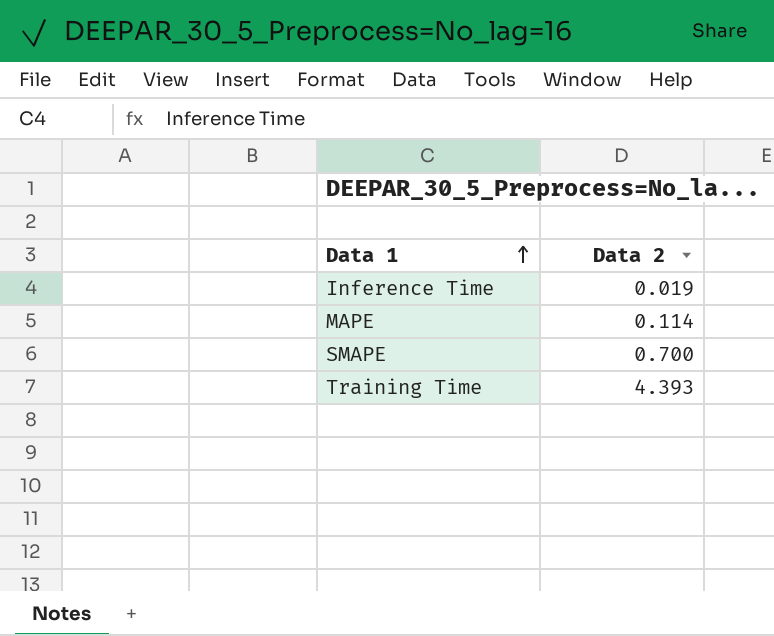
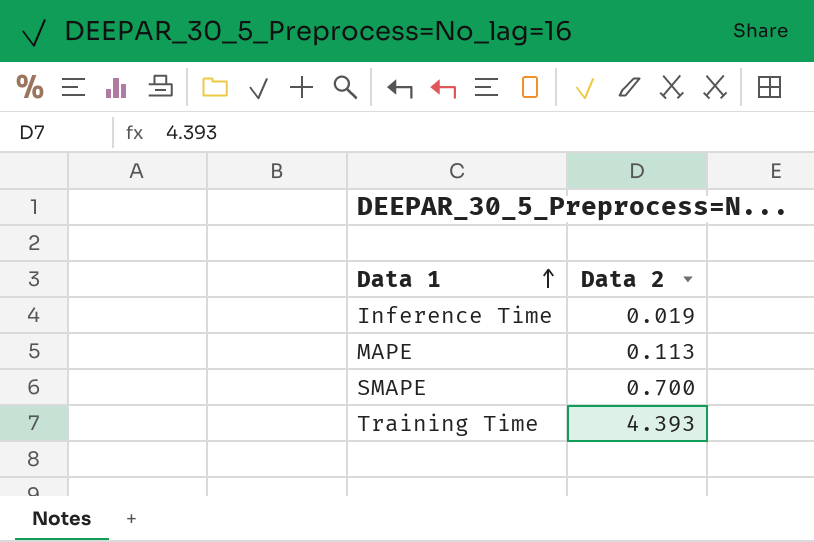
MAPE | Data 2: 0.114 -> 0.113

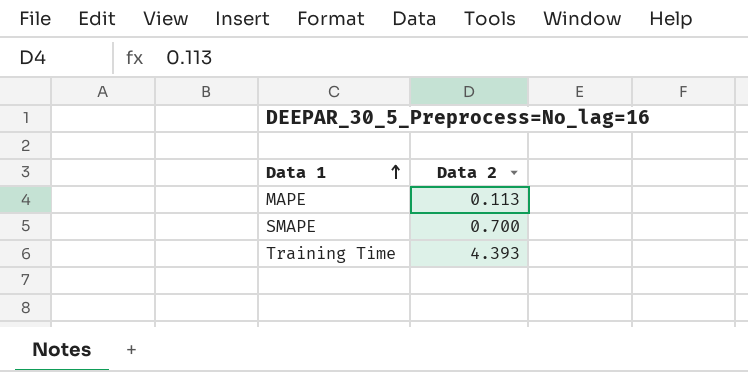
row Inference Time: 0.019 -> none

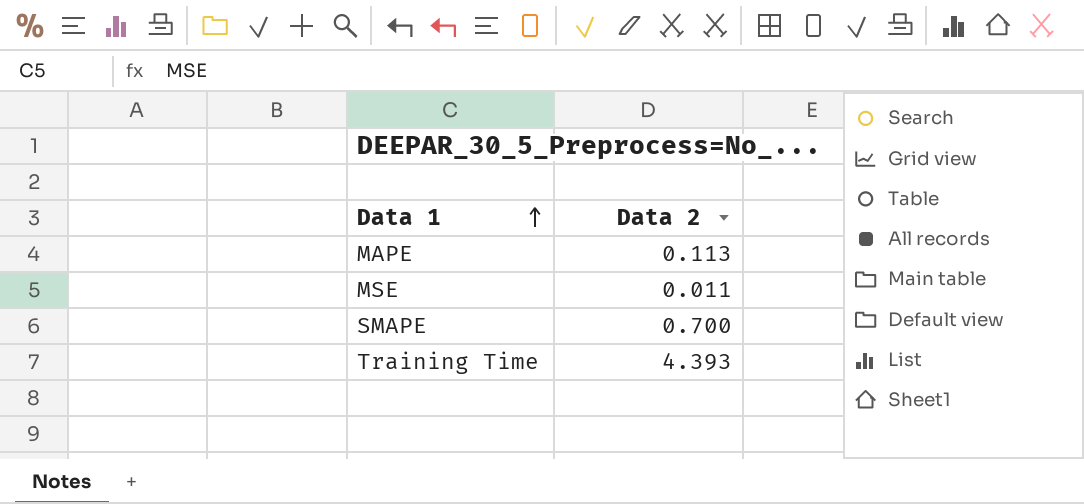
row MSE: none -> 0.011

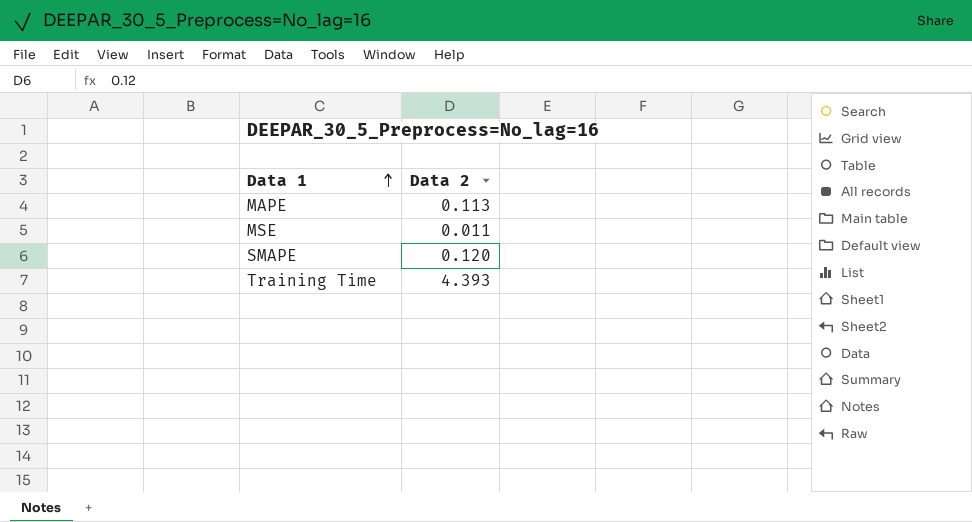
SMAPE | Data 2: 0.700 -> 0.120

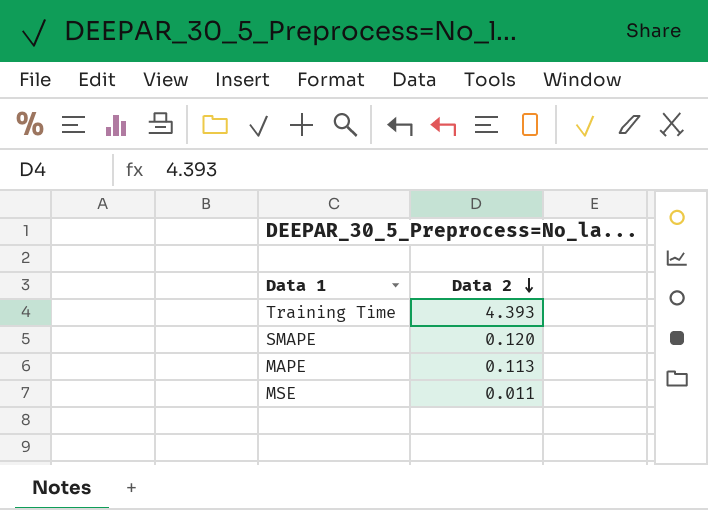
row order: Data 1 ascending -> Data 2 descending

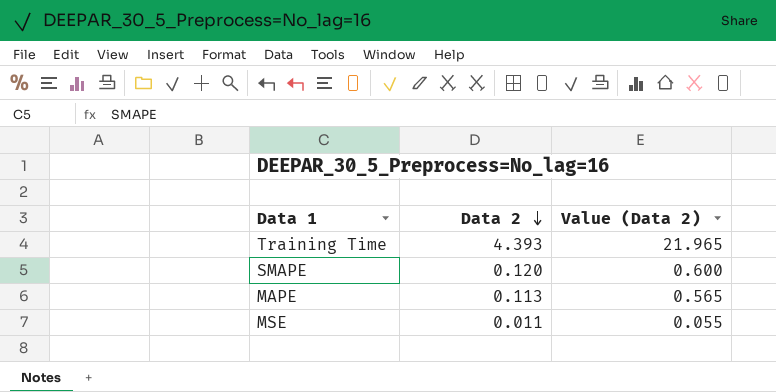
column Value (Data 2) | formula: none -> [Data 2] * 5

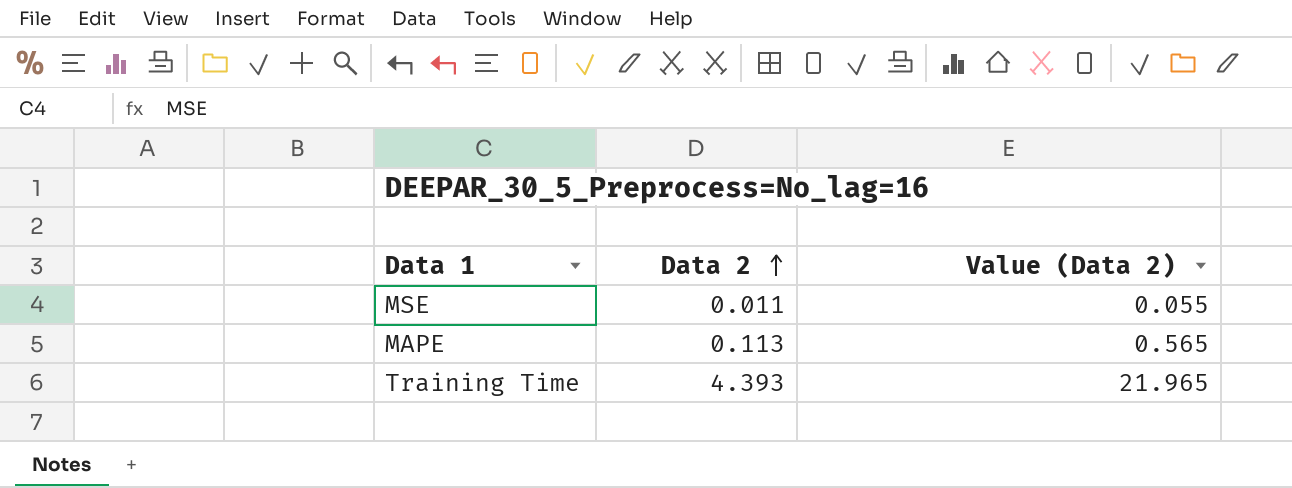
row order: Data 2 descending -> Data 2 ascending
row SMAPE: 0.120 | 0.600 -> none

